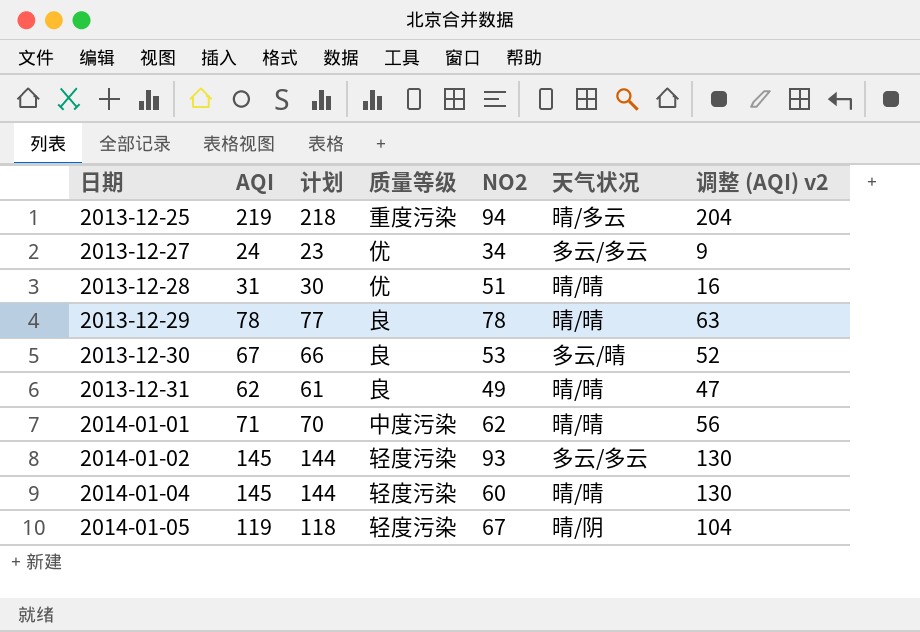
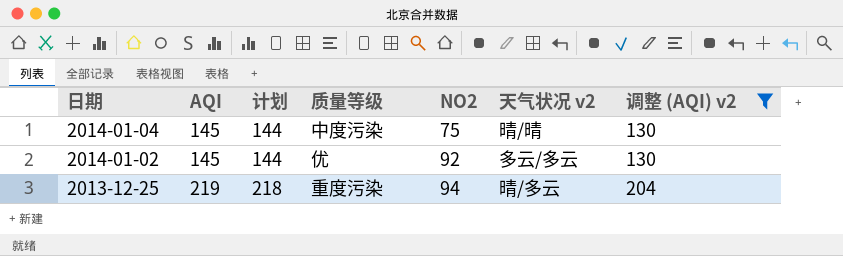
filter: none -> 调整 (AQI) v2 >= 130
row order: 日期 ascending -> 日期 descending
column name: 天气状况 -> 天气状况 v2
2014-01-04 | 质量等级: 轻度污染 -> 中度污染
2014-01-04 | NO2: 60 -> 75
2014-01-02 | 质量等级: 轻度污染 -> 优
2014-01-02 | NO2: 93 -> 92

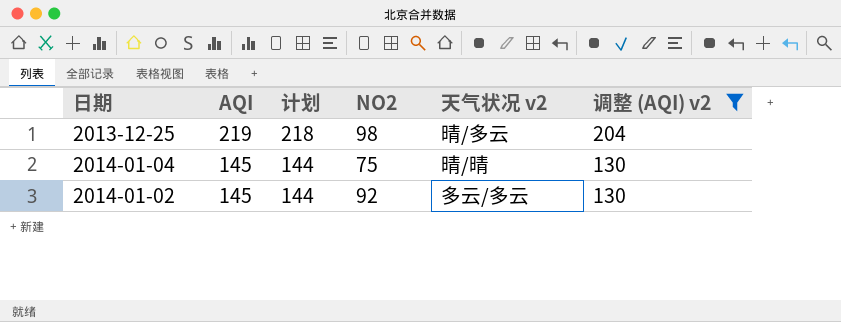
row order: 日期 descending -> AQI descending
column 质量等级 | position: 4 -> none
2013-12-25 | NO2: 94 -> 98

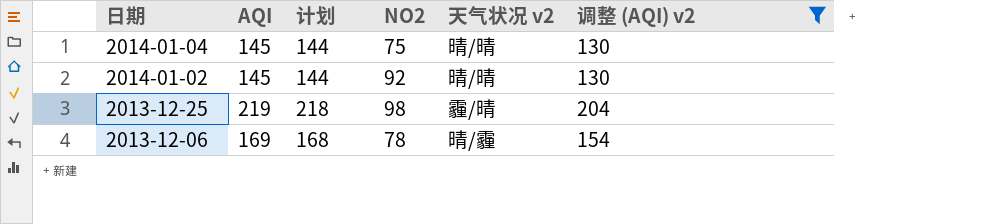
row order: AQI descending -> 日期 descending
2014-01-02 | 天气状况 v2: 多云/多云 -> 晴/晴
2013-12-25 | 天气状况 v2: 晴/多云 -> 霾/晴
row 2013-12-06: none -> 169 | 168 | 78 | 晴/霾 | 154

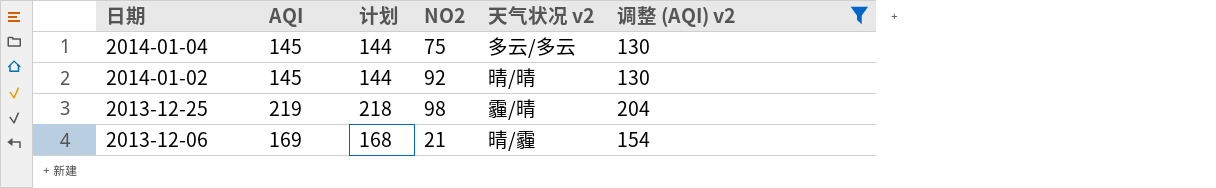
2014-01-04 | 天气状况 v2: 晴/晴 -> 多云/多云
2013-12-06 | NO2: 78 -> 21

